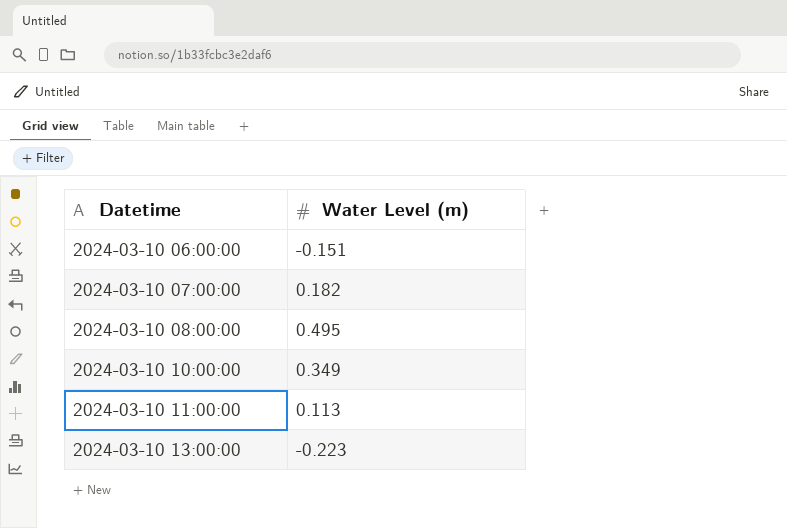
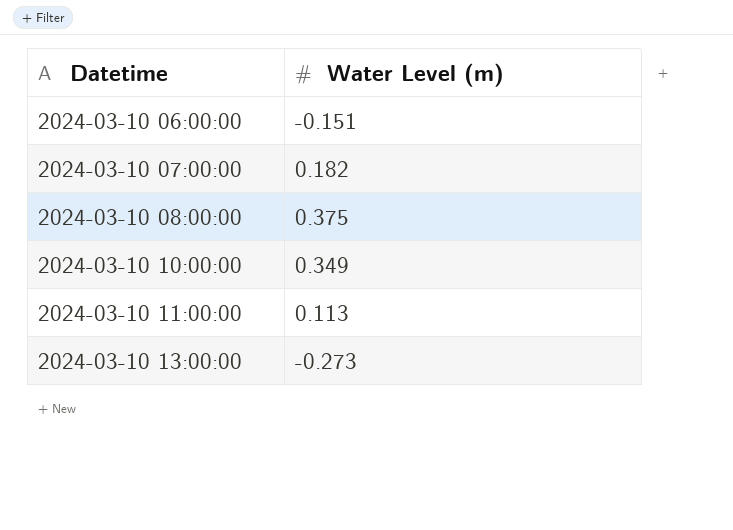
2024-03-10 08:00:00 | Water Level (m): 0.495 -> 0.375
2024-03-10 13:00:00 | Water Level (m): -0.223 -> -0.273

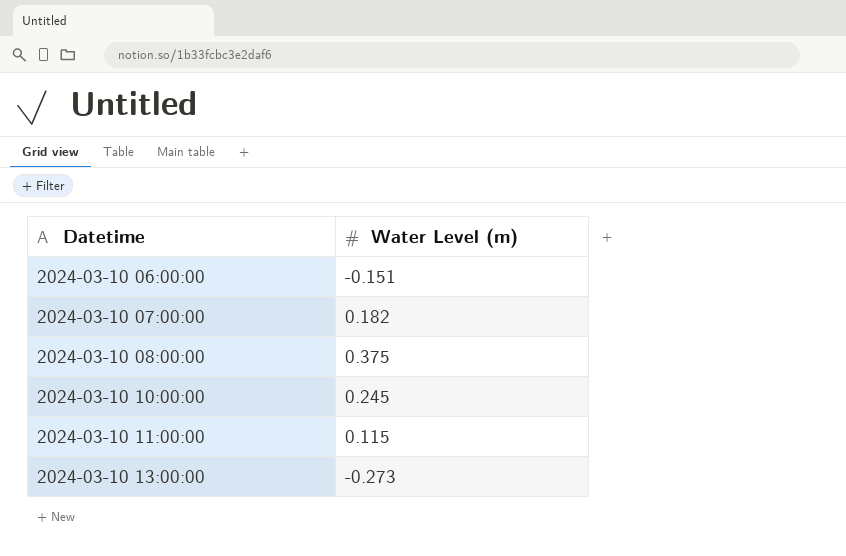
2024-03-10 10:00:00 | Water Level (m): 0.349 -> 0.245
2024-03-10 11:00:00 | Water Level (m): 0.113 -> 0.115

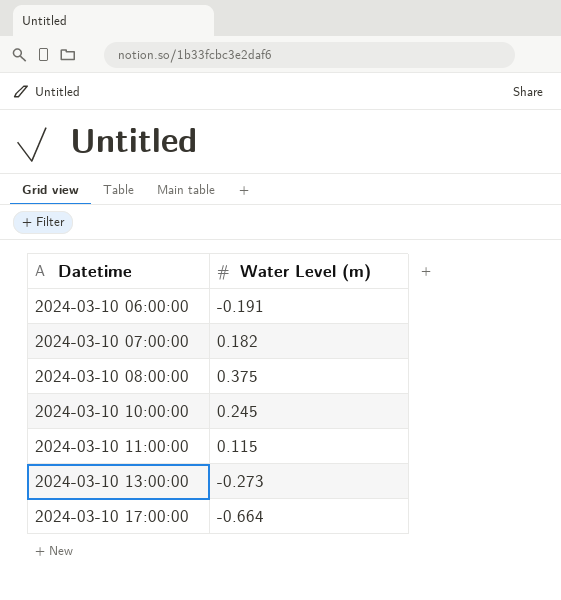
2024-03-10 06:00:00 | Water Level (m): -0.151 -> -0.191
row 2024-03-10 17:00:00: none -> -0.664

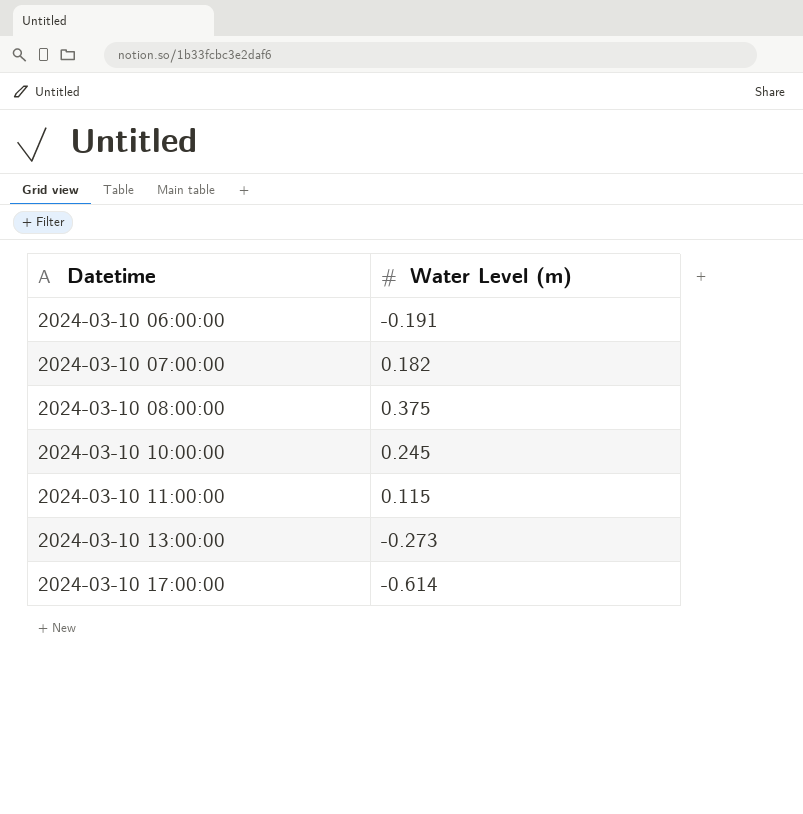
2024-03-10 17:00:00 | Water Level (m): -0.664 -> -0.614

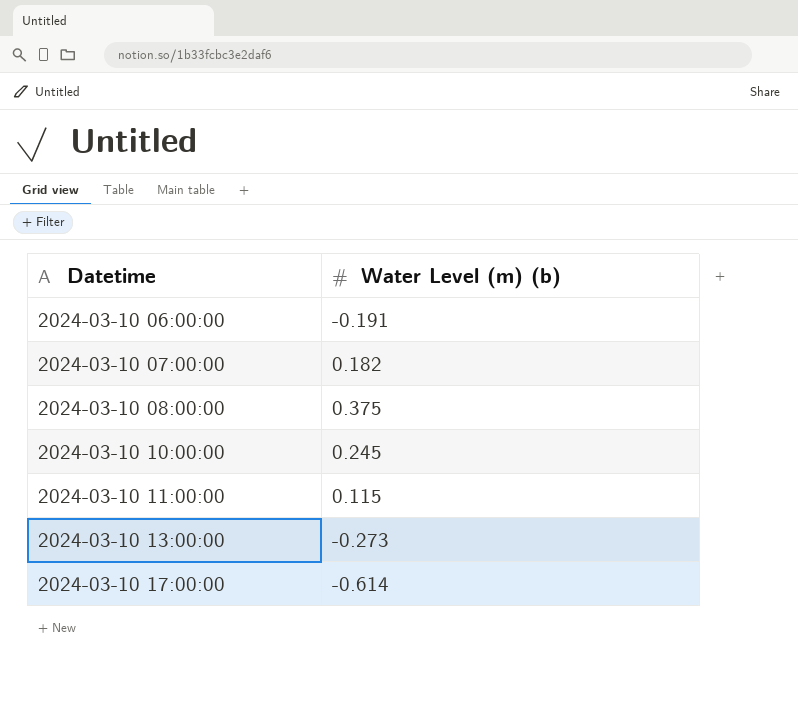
column name: Water Level (m) -> Water Level (m) (b)

